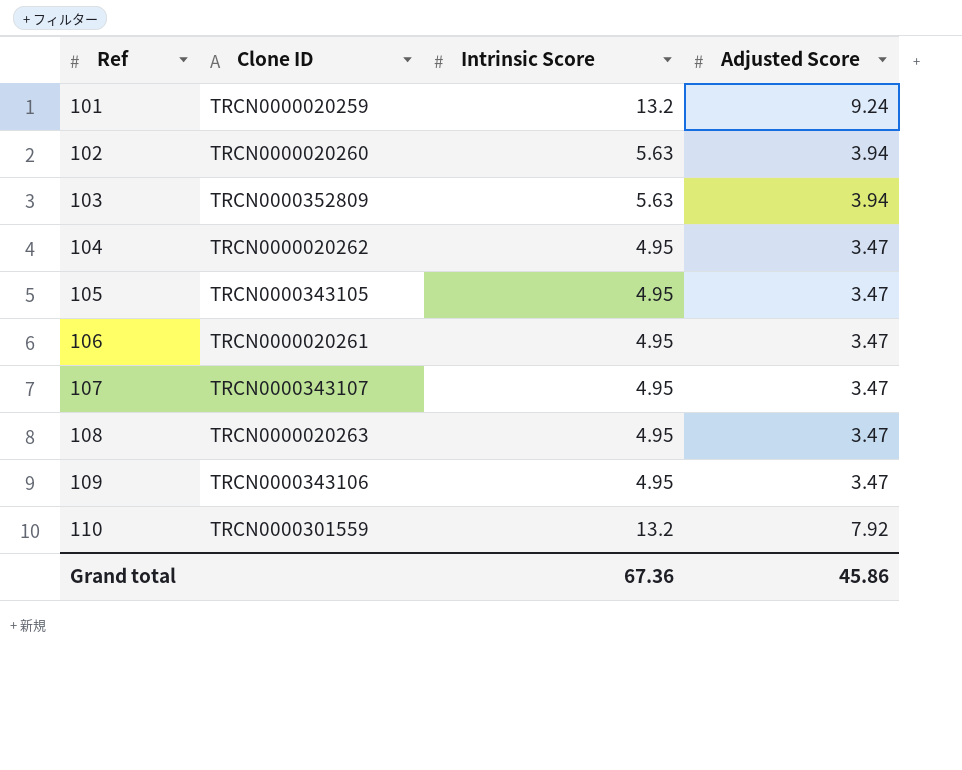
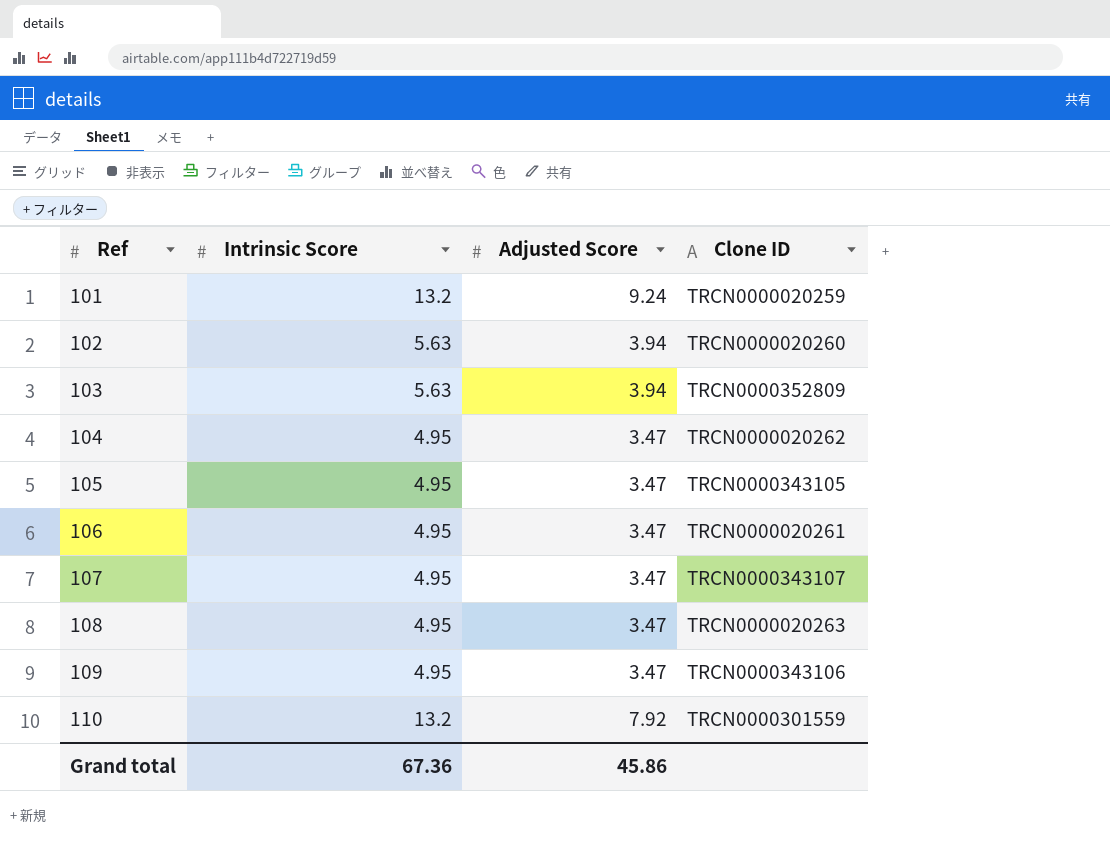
column Clone ID | position: 2 -> 4

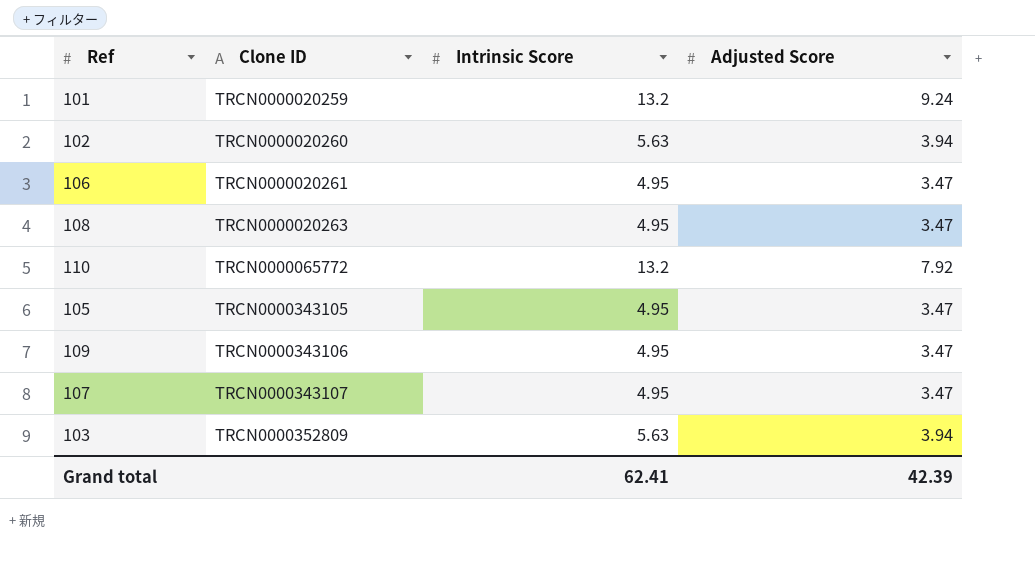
row order: Ref ascending -> Clone ID ascending
column Clone ID | position: 4 -> 2
row 104: 4.95 | 3.47 | TRCN0000020262 -> none
110 | Clone ID: TRCN0000301559 -> TRCN0000065772
Grand total | Intrinsic Score: 67.36 -> 62.41
Grand total | Adjusted Score: 45.86 -> 42.39

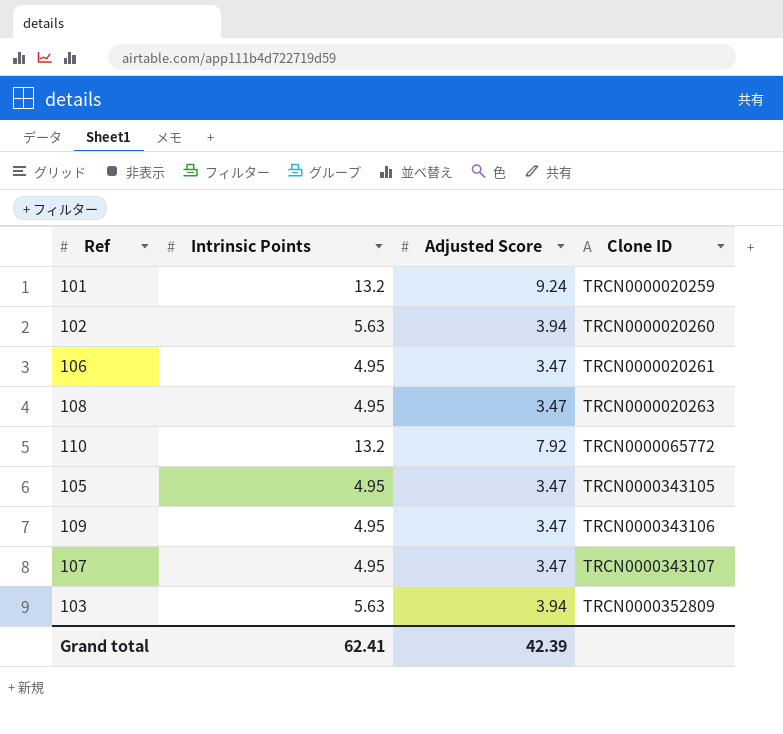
column name: Intrinsic Score -> Intrinsic Points
column Clone ID | position: 2 -> 4

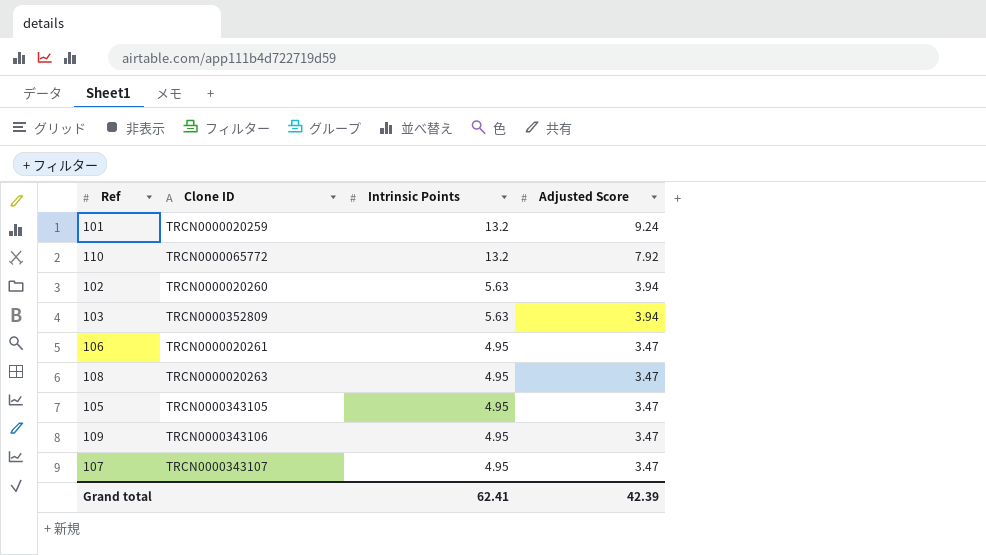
row order: Clone ID ascending -> Intrinsic Points descending
column Clone ID | position: 4 -> 2

